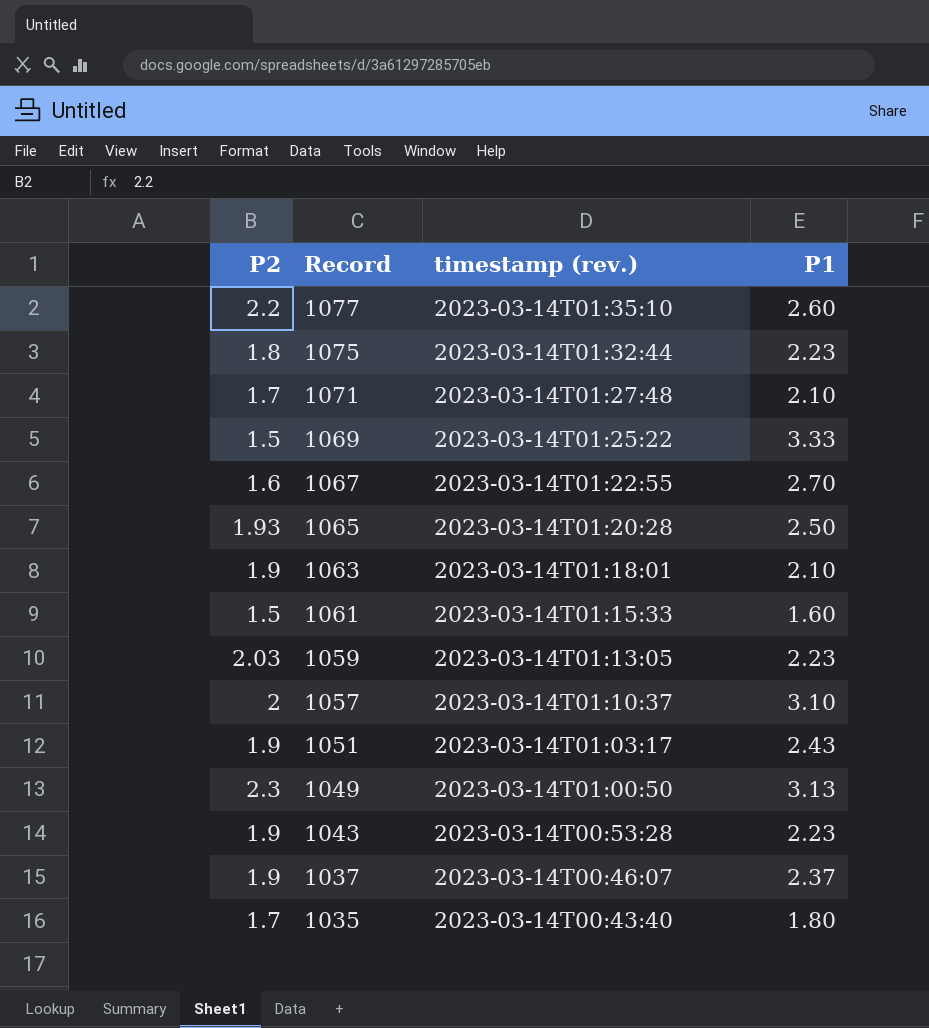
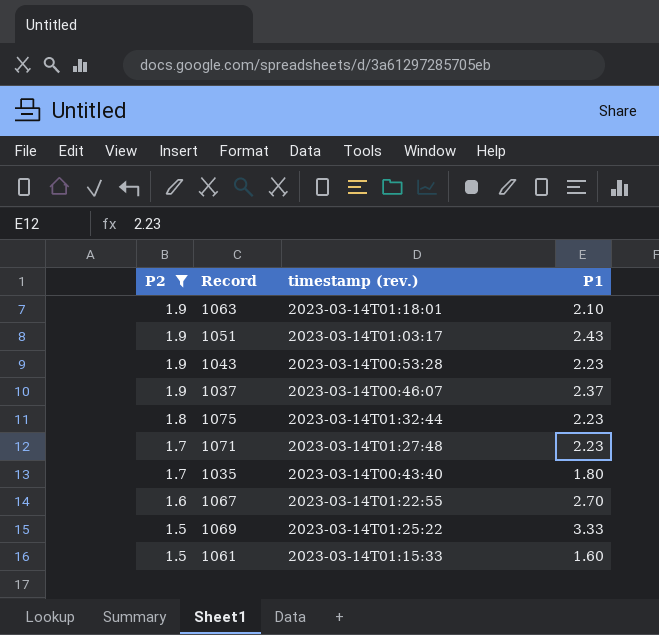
filter: none -> P2 <= 1.9
row order: Record descending -> P2 descending
1071 | P1: 2.10 -> 2.23

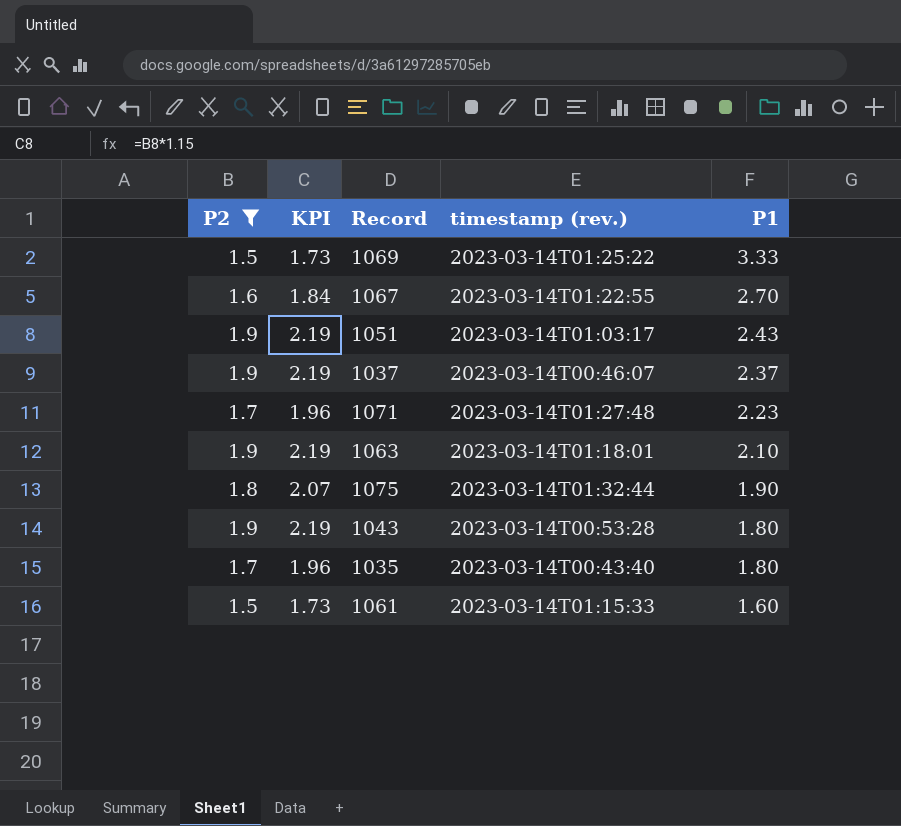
row order: P2 descending -> P1 descending
column KPI | formula: none -> [P2] * 1.15
1075 | P1: 2.23 -> 1.90
1043 | P1: 2.23 -> 1.80

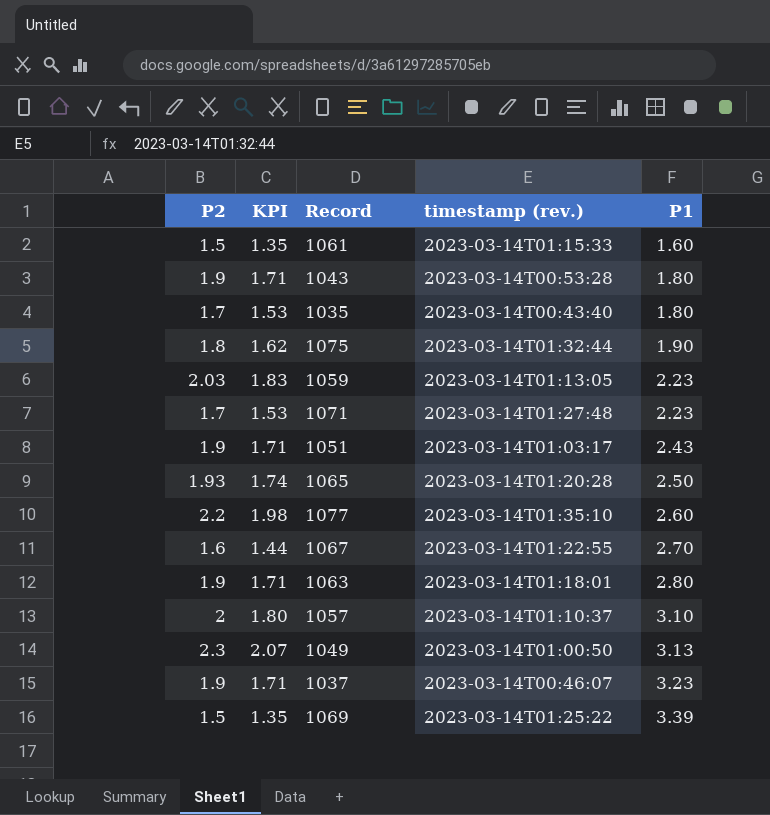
filter: P2 <= 1.9 -> none
row order: P1 descending -> P1 ascending
column KPI | formula: [P2] * 1.15 -> [P2] * 0.9
1063 | P1: 2.10 -> 2.80
1037 | P1: 2.37 -> 3.23
1069 | P1: 3.33 -> 3.39

